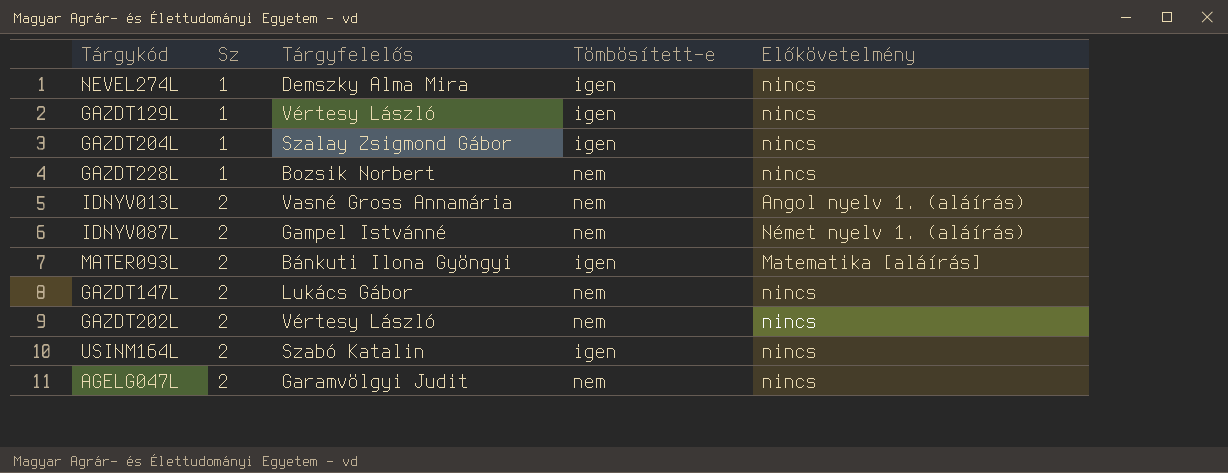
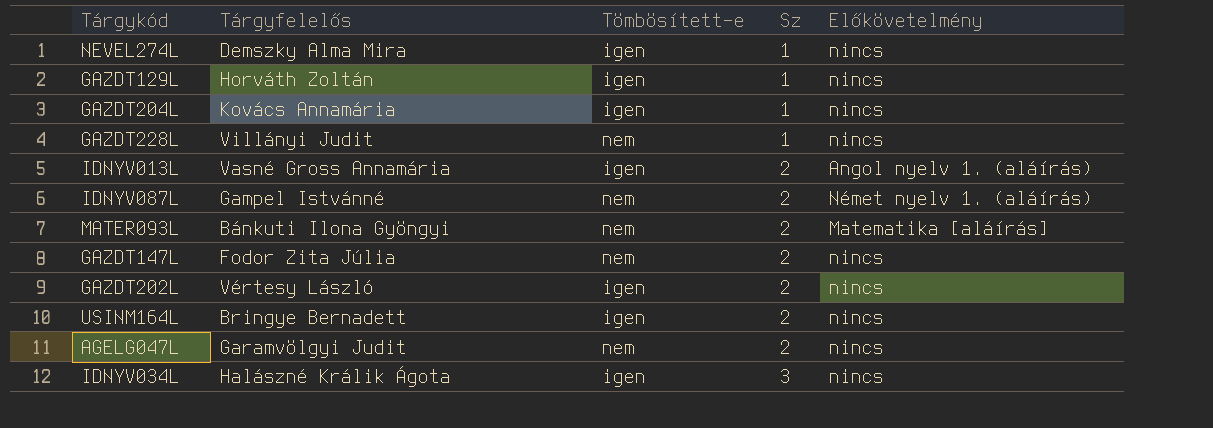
column Sz | position: 2 -> 4
GAZDT129L | Tárgyfelelős: Vértesy László -> Horváth Zoltán
GAZDT204L | Tárgyfelelős: Szalay Zsigmond Gábor -> Kovács Annamária
GAZDT228L | Tárgyfelelős: Bozsik Norbert -> Villányi Judit
IDNYV013L | Tömbösített-e: nem -> igen
MATER093L | Tömbösített-e: igen -> nem
GAZDT147L | Tárgyfelelős: Lukács Gábor -> Fodor Zita Júlia
GAZDT202L | Tömbösített-e: nem -> igen
USINM164L | Tárgyfelelős: Szabó Katalin -> Bringye Bernadett
row IDNYV034L: none -> Halászné Králik Ágota | igen | 3 | nincs

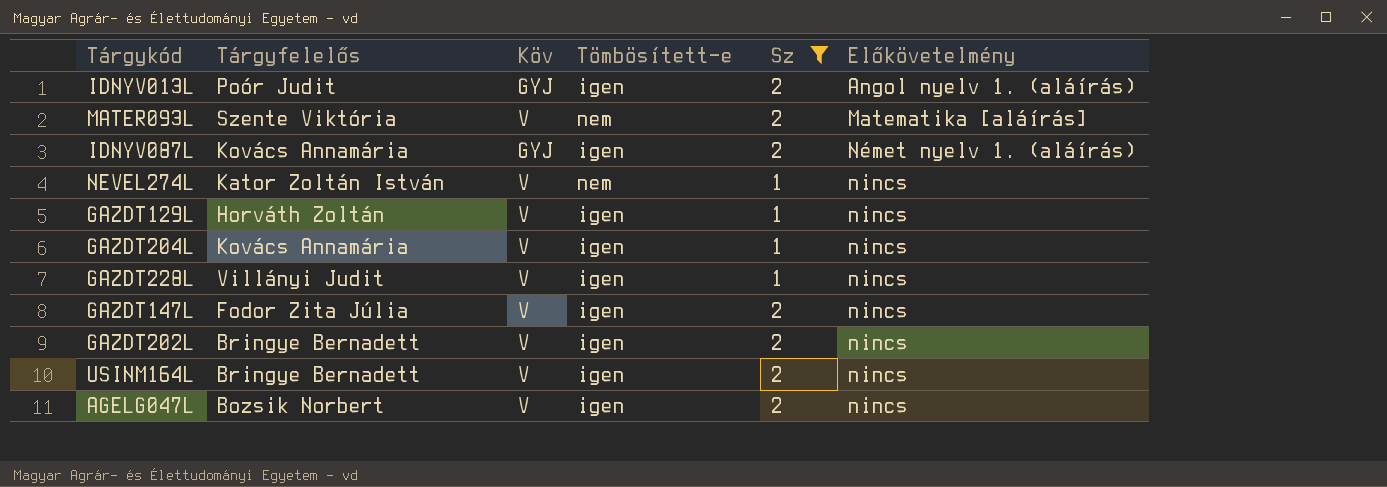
filter: none -> Sz != 3
row order: Sz ascending -> Előkövetelmény ascending
column Köv | position: none -> 3
IDNYV013L | Tárgyfelelős: Vasné Gross Annamária -> Poór Judit
MATER093L | Tárgyfelelős: Bánkuti Ilona Gyöngyi -> Szente Viktória
IDNYV087L | Tárgyfelelős: Gampel Istvánné -> Kovács Annamária
IDNYV087L | Tömbösített-e: nem -> igen
NEVEL274L | Tárgyfelelős: Demszky Alma Mira -> Kator Zoltán István
NEVEL274L | Tömbösített-e: igen -> nem
GAZDT228L | Tömbösített-e: nem -> igen
GAZDT147L | Tömbösített-e: nem -> igen
GAZDT202L | Tárgyfelelős: Vértesy László -> Bringye Bernadett
AGELG047L | Tárgyfelelős: Garamvölgyi Judit -> Bozsik Norbert
AGELG047L | Tömbösített-e: nem -> igen

